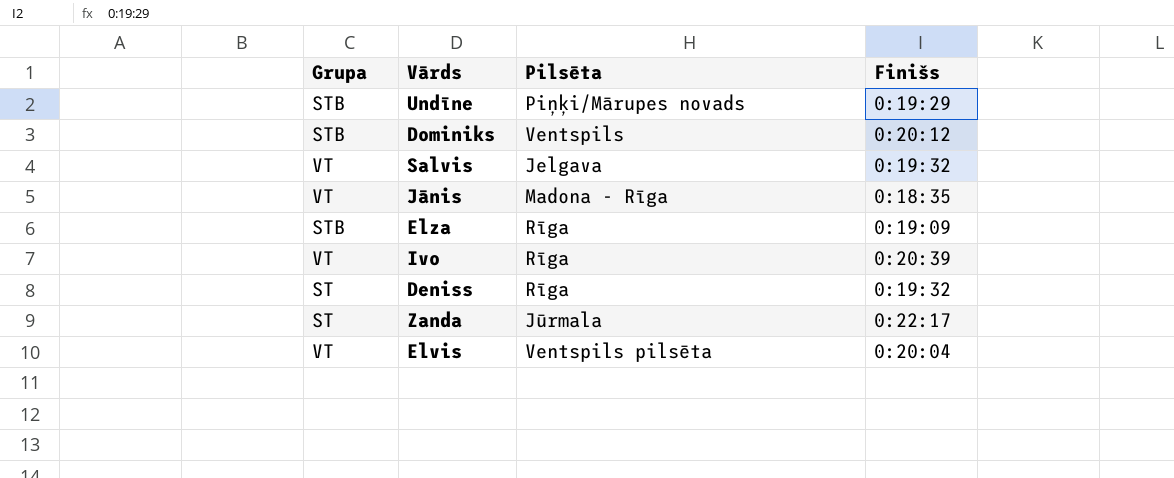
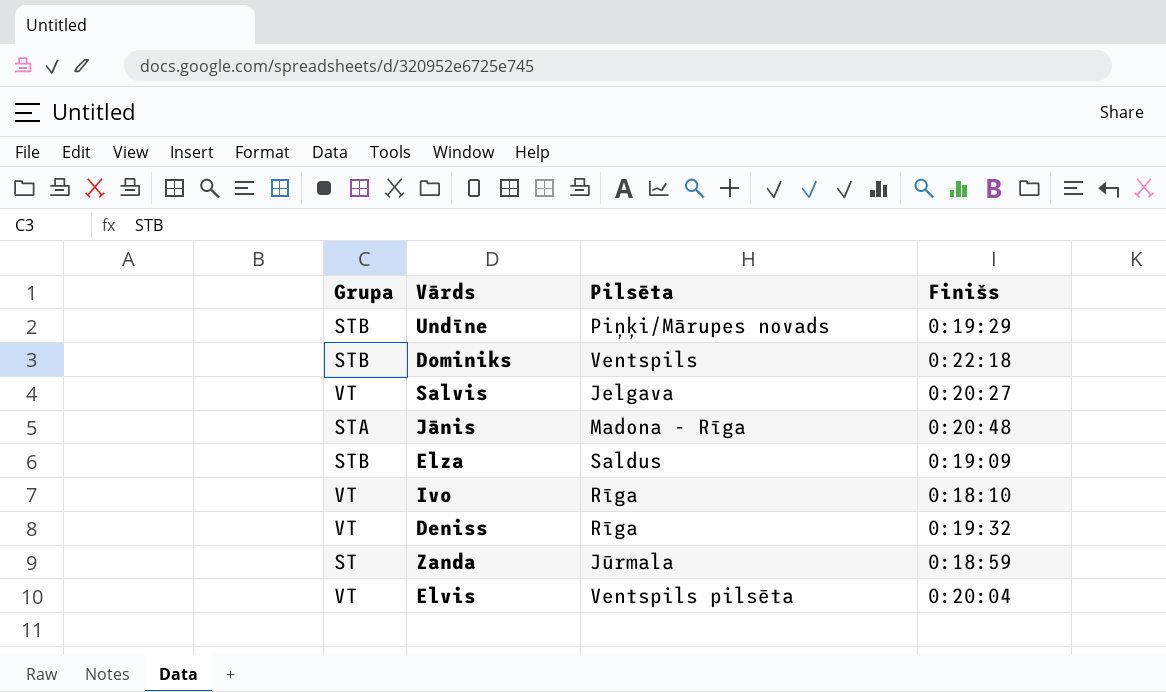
Dominiks | Finišs: 0:20:12 -> 0:22:18
Salvis | Finišs: 0:19:32 -> 0:20:27
Jānis | Grupa: VT -> STA
Jānis | Finišs: 0:18:35 -> 0:20:48
Elza | Pilsēta: Rīga -> Saldus
Ivo | Finišs: 0:20:39 -> 0:18:10
Deniss | Grupa: ST -> VT
Zanda | Finišs: 0:22:17 -> 0:18:59

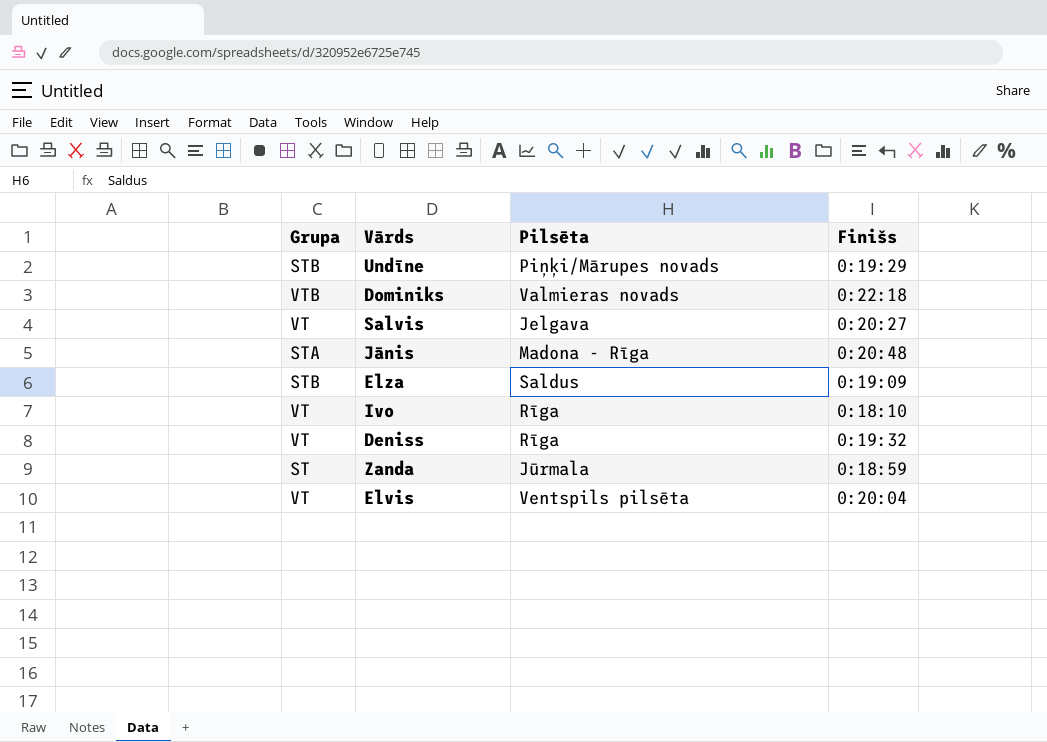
Dominiks | Grupa: STB -> VTB
Dominiks | Pilsēta: Ventspils -> Valmieras novads

